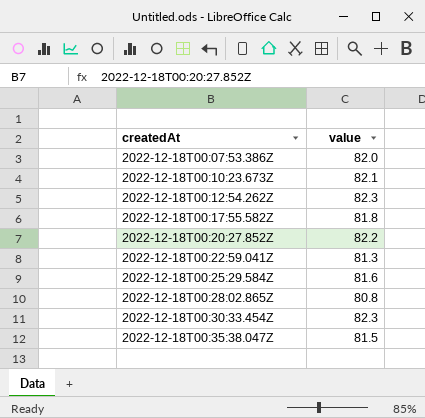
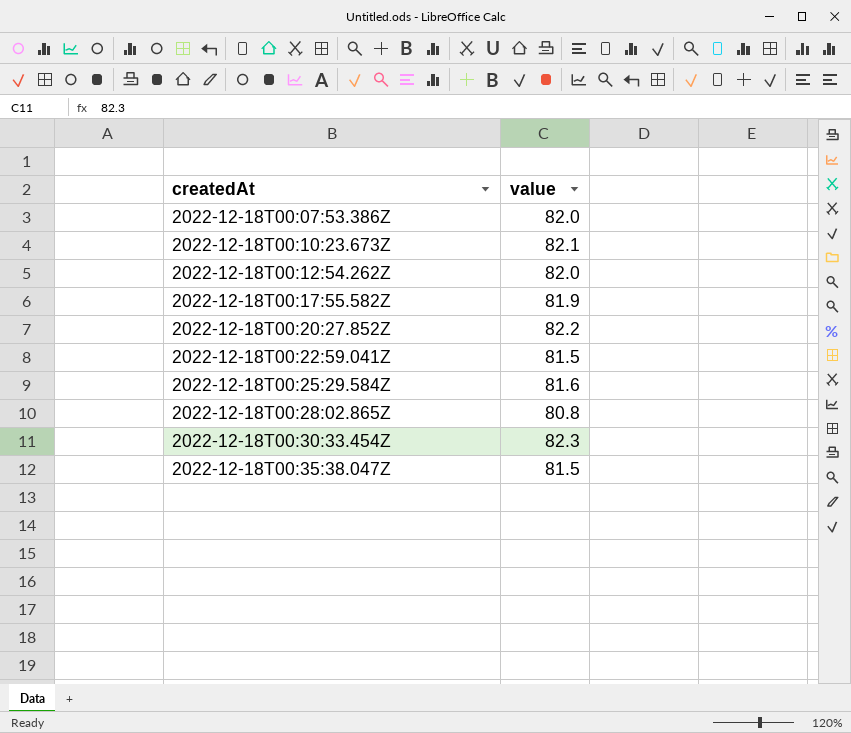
2022-12-18T00:12:54.262Z | value: 82.3 -> 82.0
2022-12-18T00:17:55.582Z | value: 81.8 -> 81.9
2022-12-18T00:22:59.041Z | value: 81.3 -> 81.5

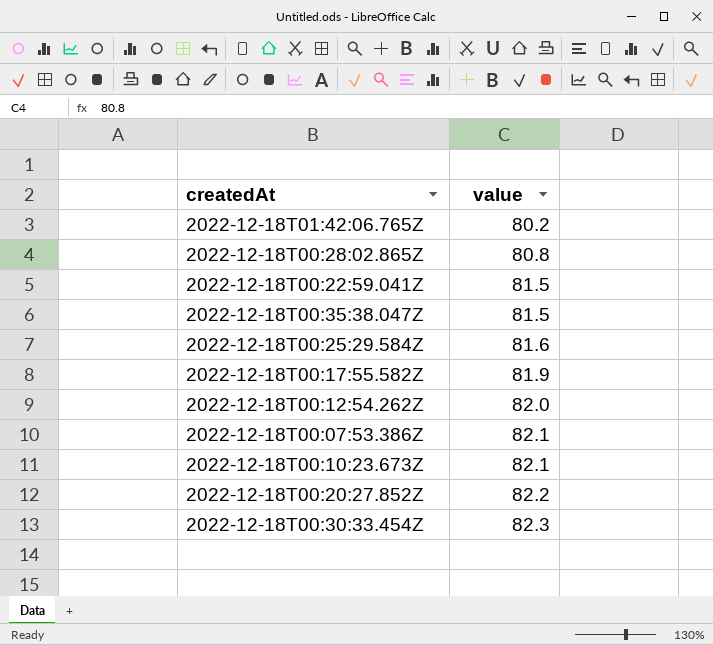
row order: createdAt ascending -> value ascending
row 2022-12-18T01:42:06.765Z: none -> 80.2
2022-12-18T00:07:53.386Z | value: 82.0 -> 82.1

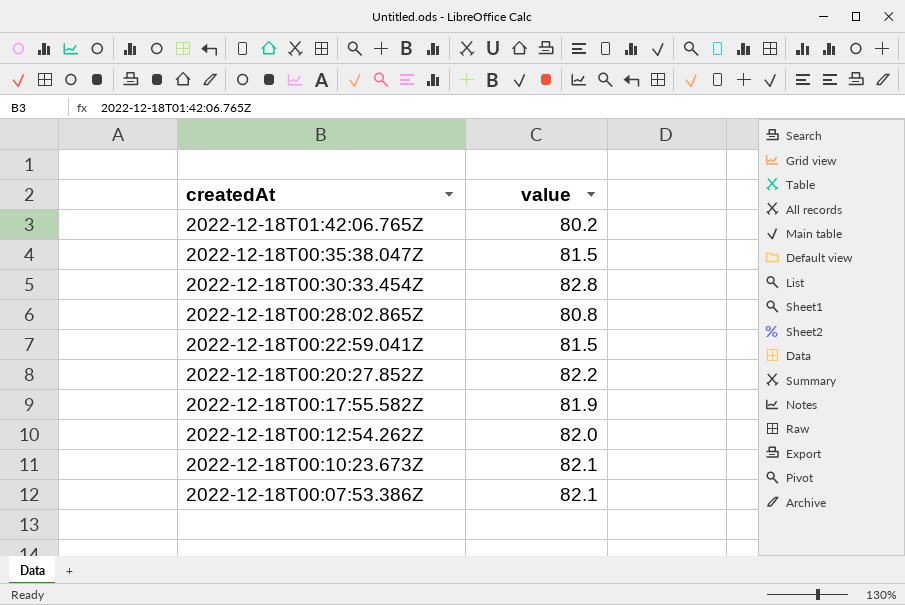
row order: value ascending -> createdAt descending
row 2022-12-18T00:25:29.584Z: 81.6 -> none
2022-12-18T00:30:33.454Z | value: 82.3 -> 82.8

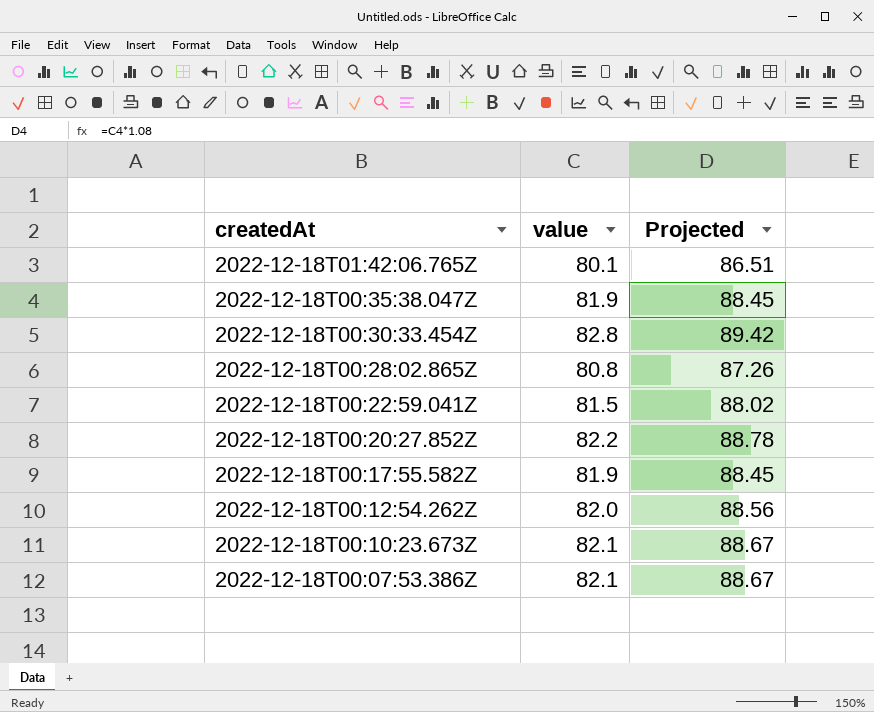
column Projected | formula: none -> [value] * 1.08
2022-12-18T01:42:06.765Z | value: 80.2 -> 80.1
2022-12-18T00:35:38.047Z | value: 81.5 -> 81.9

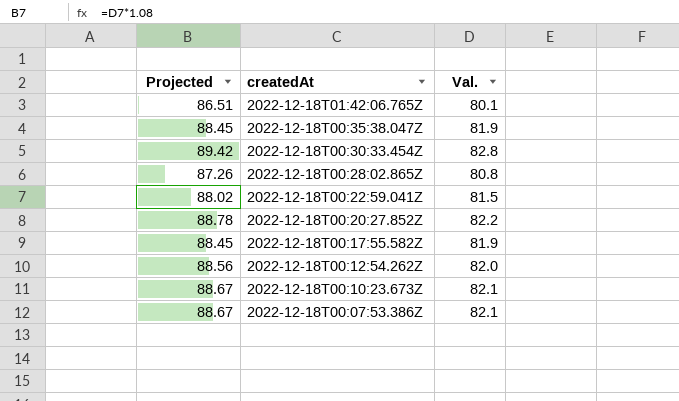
column Projected | position: 3 -> 1
column name: value -> Val.

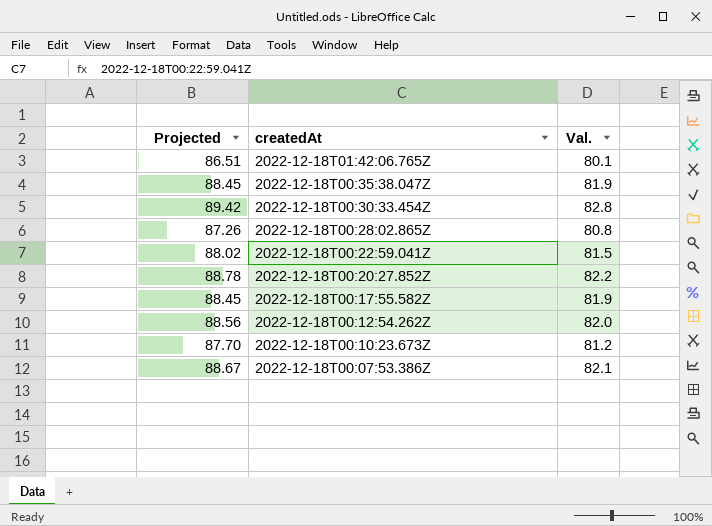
2022-12-18T00:10:23.673Z | Projected: 88.67 -> 87.70
2022-12-18T00:10:23.673Z | Val.: 82.1 -> 81.2

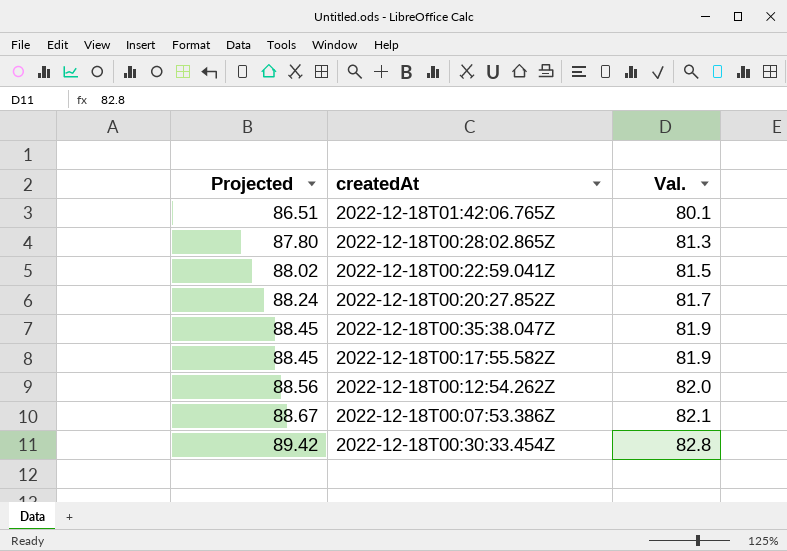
row order: createdAt descending -> Projected ascending
row 2022-12-18T00:10:23.673Z: 87.70 | 81.2 -> none
2022-12-18T00:28:02.865Z | Projected: 87.26 -> 87.80
2022-12-18T00:28:02.865Z | Val.: 80.8 -> 81.3
2022-12-18T00:20:27.852Z | Projected: 88.78 -> 88.24
2022-12-18T00:20:27.852Z | Val.: 82.2 -> 81.7

